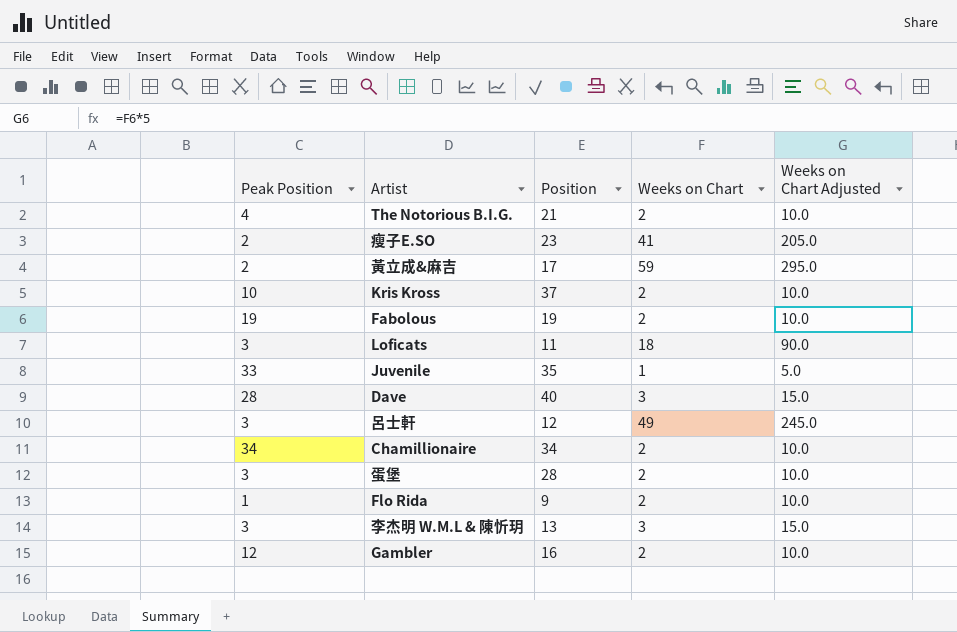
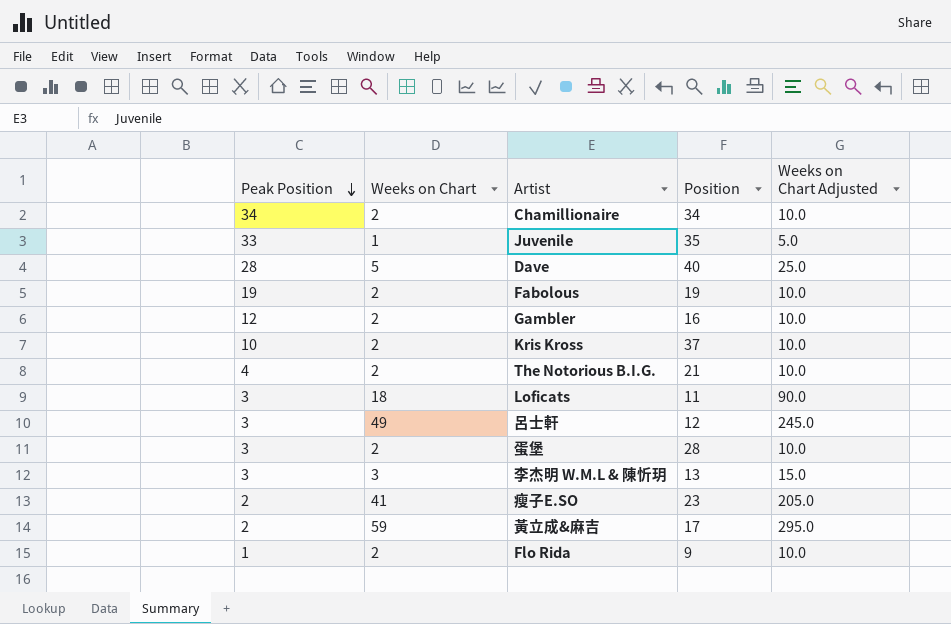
row order: none -> Peak Position descending
column Weeks on Chart | position: 4 -> 2
Dave | Weeks on Chart: 3 -> 5
Dave | Weeks on Chart Adjusted: 15.0 -> 25.0

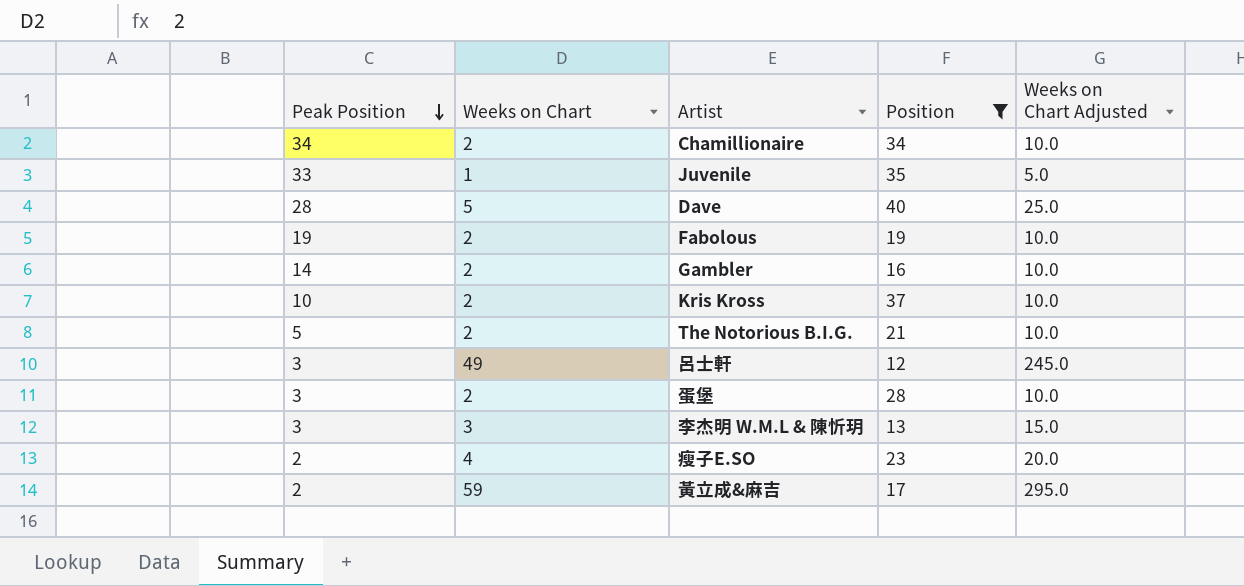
filter: none -> Position >= 12
Gambler | Peak Position: 12 -> 14
The Notorious B.I.G. | Peak Position: 4 -> 5
瘦子E.SO | Weeks on Chart: 41 -> 4
瘦子E.SO | Weeks on Chart Adjusted: 205.0 -> 20.0

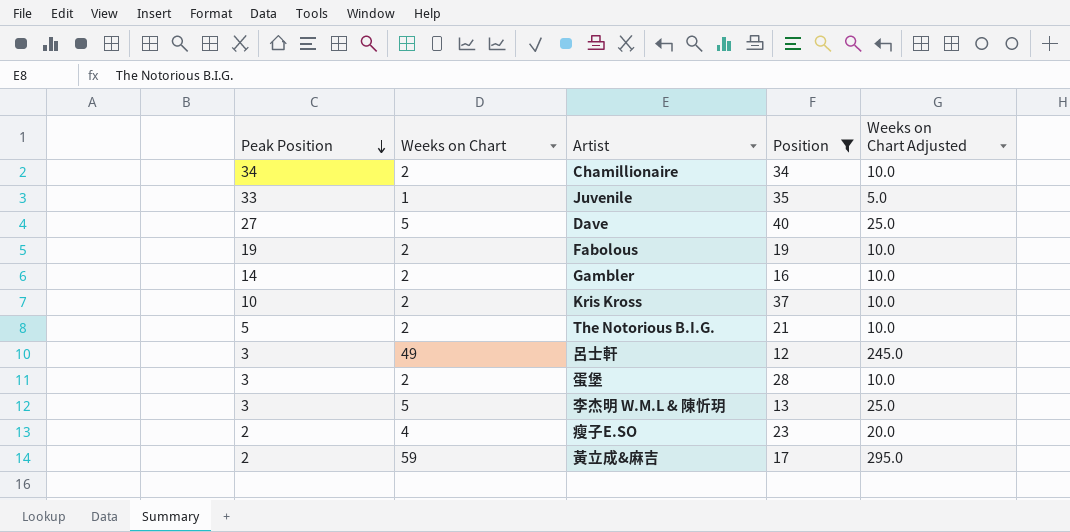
Dave | Peak Position: 28 -> 27
李杰明 W.M.L & 陳忻玥 | Weeks on Chart: 3 -> 5
李杰明 W.M.L & 陳忻玥 | Weeks on Chart Adjusted: 15.0 -> 25.0

